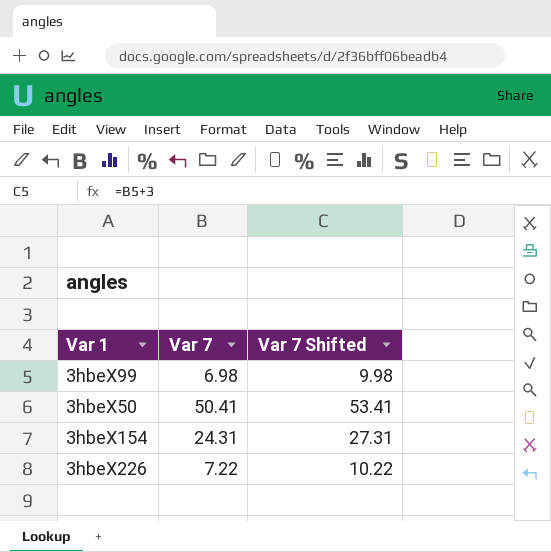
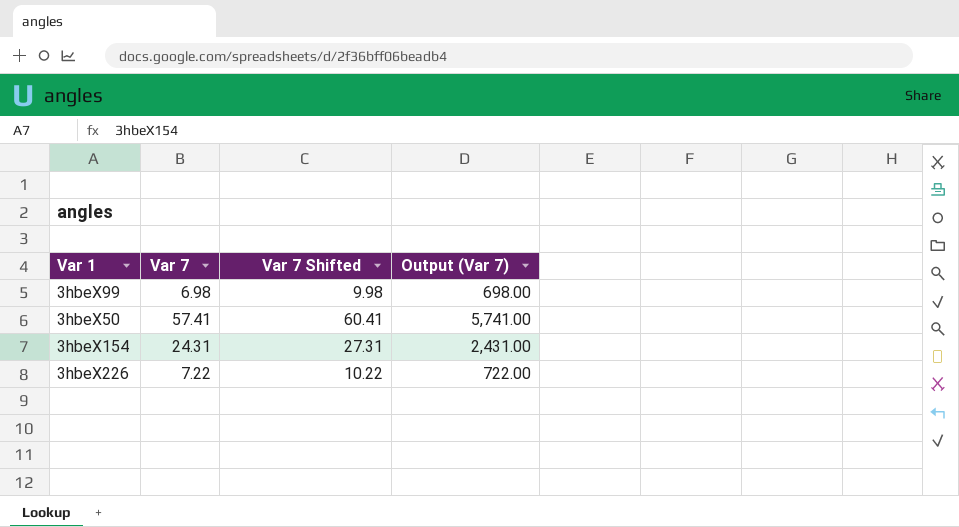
column Output (Var 7) | formula: none -> [Var 7] * 100
3hbeX50 | Var 7: 50.41 -> 57.41
3hbeX50 | Var 7 Shifted: 53.41 -> 60.41

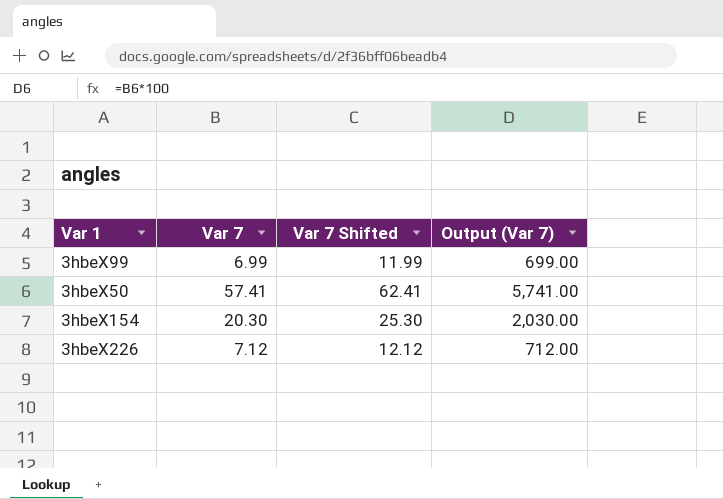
column Var 7 Shifted | formula: [Var 7] + 3 -> [Var 7] + 5
3hbeX99 | Var 7: 6.98 -> 6.99
3hbeX99 | Output (Var 7): 698.00 -> 699.00
3hbeX154 | Var 7: 24.31 -> 20.30
3hbeX154 | Output (Var 7): 2,431.00 -> 2,030.00
3hbeX226 | Var 7: 7.22 -> 7.12
3hbeX226 | Output (Var 7): 722.00 -> 712.00

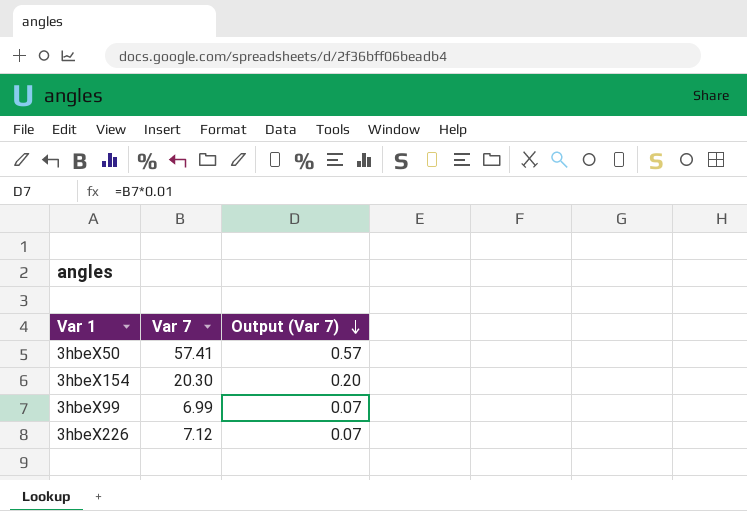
row order: none -> Output (Var 7) descending
column Var 7 Shifted | formula: [Var 7] + 5 -> none
column Output (Var 7) | formula: [Var 7] * 100 -> [Var 7] * 0.01

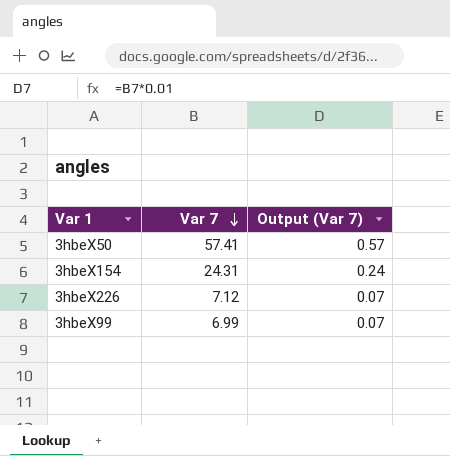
row order: Output (Var 7) descending -> Var 7 descending
3hbeX154 | Var 7: 20.30 -> 24.31
3hbeX154 | Output (Var 7): 0.20 -> 0.24

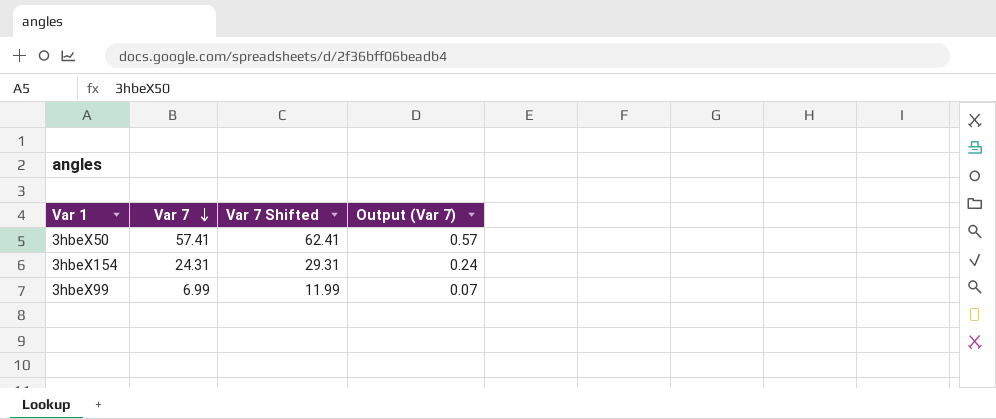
column Var 7 Shifted | formula: none -> [Var 7] + 5
row 3hbeX226: 7.12 | 0.07 -> none

